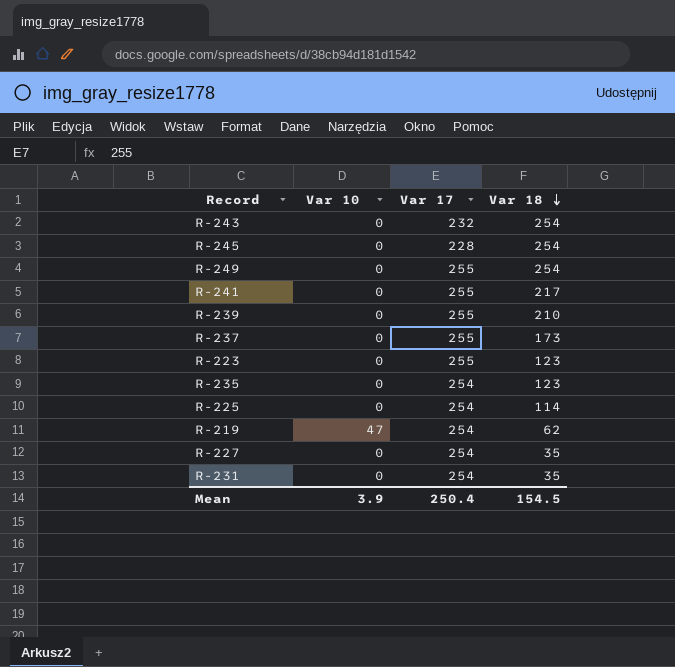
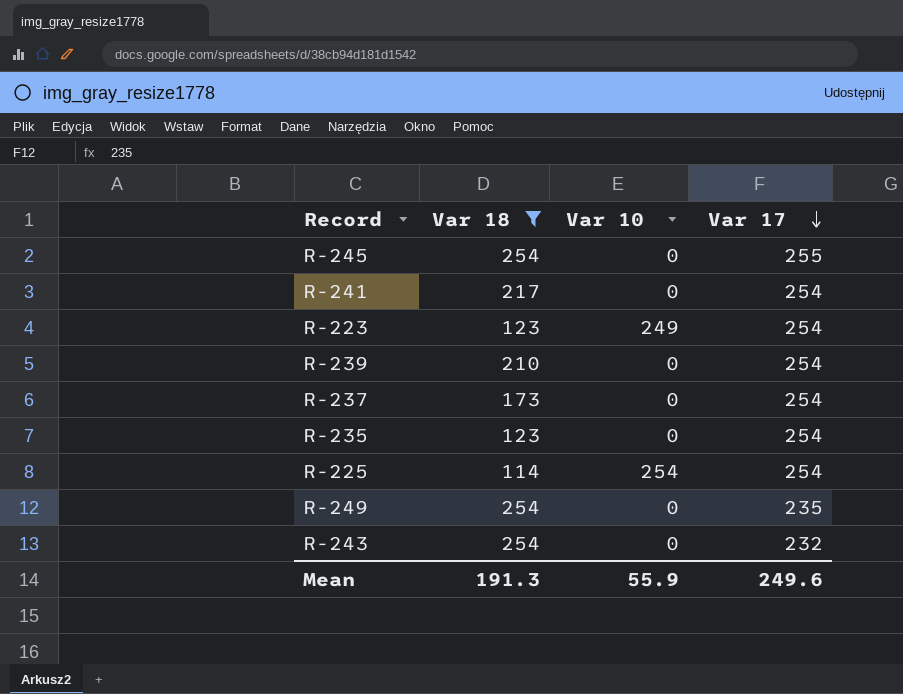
filter: none -> Var 18 >= 114
row order: Var 18 descending -> Var 17 descending
column Var 18 | position: 4 -> 2
R-245 | Var 17: 228 -> 255
R-241 | Var 17: 255 -> 254
R-223 | Var 10: 0 -> 249
R-223 | Var 17: 255 -> 254
R-239 | Var 17: 255 -> 254
R-237 | Var 17: 255 -> 254
R-225 | Var 10: 0 -> 254
R-249 | Var 17: 255 -> 235
Mean | Var 18: 154.5 -> 191.3
Mean | Var 10: 3.9 -> 55.9
Mean | Var 17: 250.4 -> 249.6

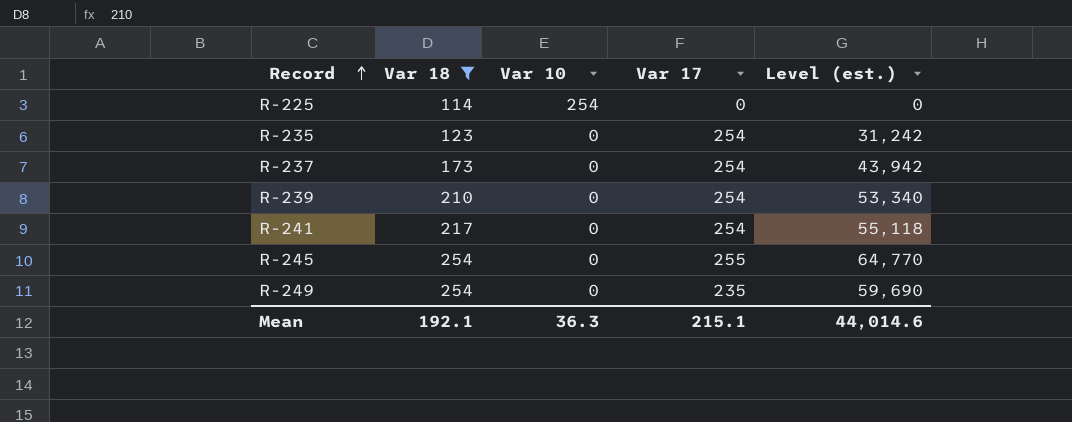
row order: Var 17 descending -> Record ascending
column Level (est.) | formula: none -> [Var 18] * [Var 17]
row R-223: 123 | 249 | 254 -> none
row R-243: 254 | 0 | 232 -> none
R-225 | Var 17: 254 -> 0
Mean | Var 18: 191.3 -> 192.1
Mean | Var 10: 55.9 -> 36.3
Mean | Var 17: 249.6 -> 215.1

